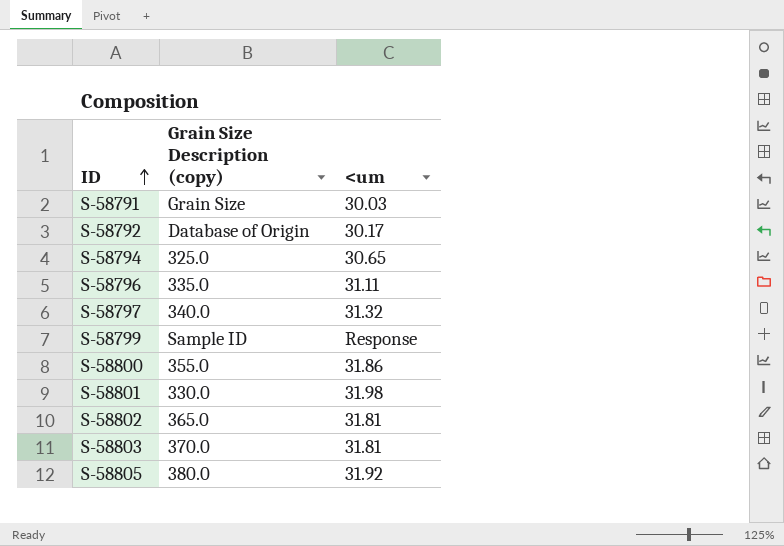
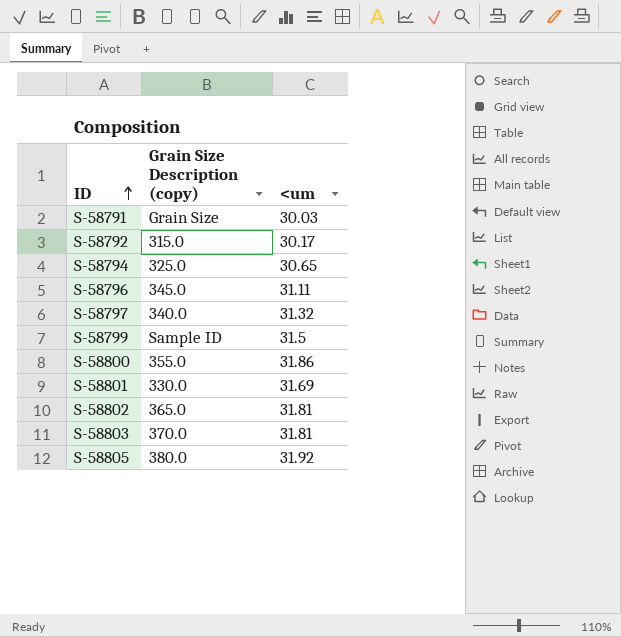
S-58792 | Grain Size Description (copy): Database of Origin -> 315.0
S-58796 | Grain Size Description (copy): 335.0 -> 345.0
S-58799 | <um: Response -> 31.5
S-58801 | <um: 31.98 -> 31.69

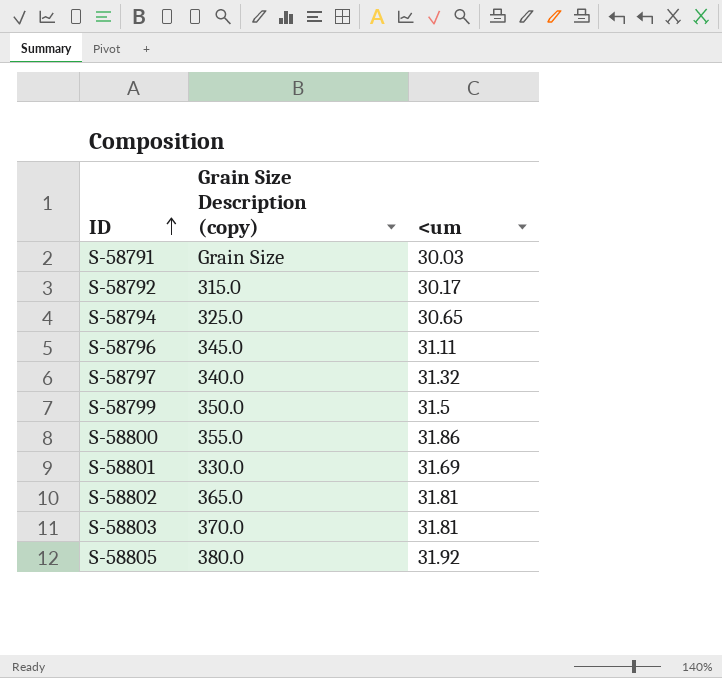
S-58799 | Grain Size Description (copy): Sample ID -> 350.0

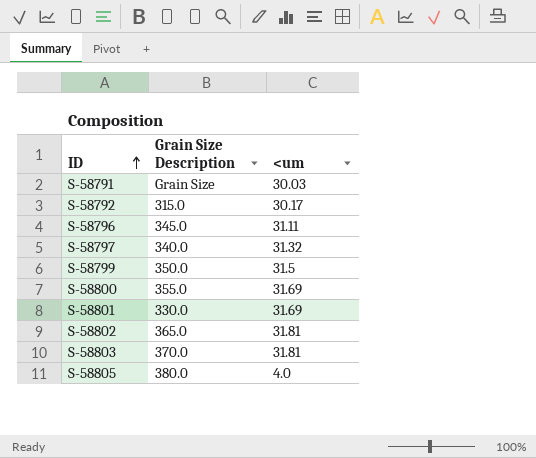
column name: Grain Size Description (copy) -> Grain Size Description
row S-58794: 325.0 | 30.65 -> none
S-58800 | <um: 31.86 -> 31.69
S-58805 | <um: 31.92 -> 4.0

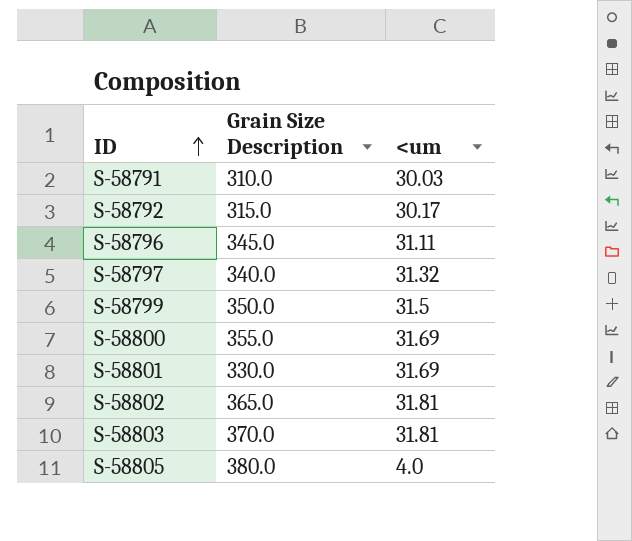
S-58791 | Grain Size Description: Grain Size -> 310.0

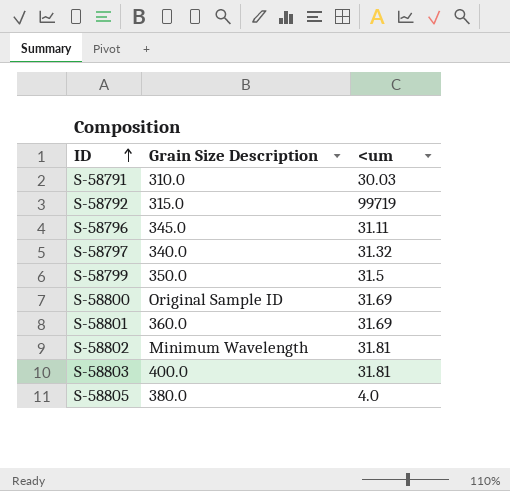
S-58792 | <um: 30.17 -> 99719
S-58800 | Grain Size Description: 355.0 -> Original Sample ID
S-58801 | Grain Size Description: 330.0 -> 360.0
S-58802 | Grain Size Description: 365.0 -> Minimum Wavelength
S-58803 | Grain Size Description: 370.0 -> 400.0

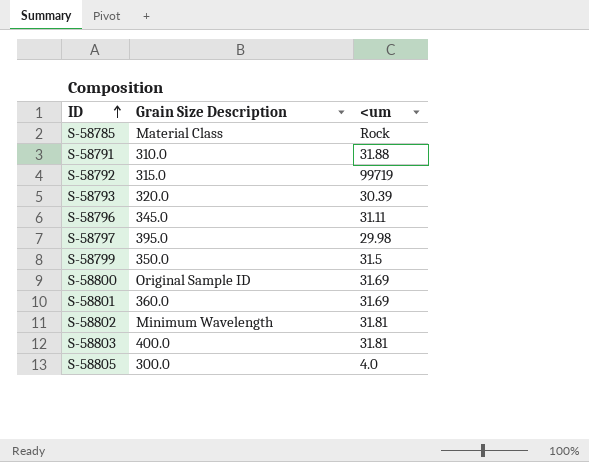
row S-58785: none -> Material Class | Rock
S-58791 | <um: 30.03 -> 31.88
row S-58793: none -> 320.0 | 30.39
S-58797 | Grain Size Description: 340.0 -> 395.0
S-58797 | <um: 31.32 -> 29.98
S-58805 | Grain Size Description: 380.0 -> 300.0

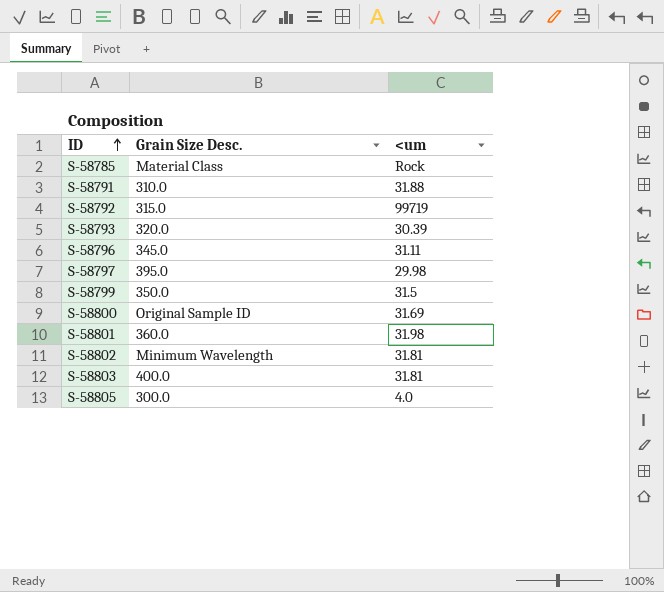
column name: Grain Size Description -> Grain Size Desc.
S-58801 | <um: 31.69 -> 31.98

